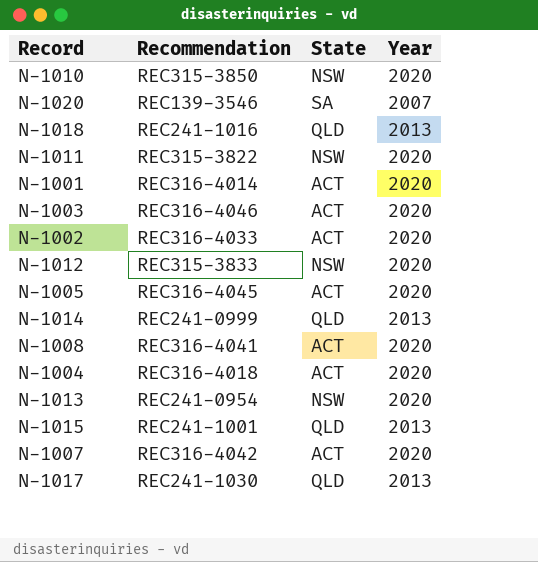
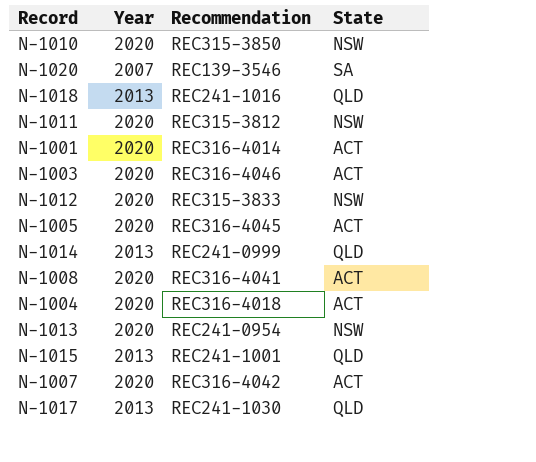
column Year | position: 4 -> 2
row N-1002: REC316-4033 | ACT | 2020 -> none
N-1011 | Recommendation: REC315-3822 -> REC315-3812

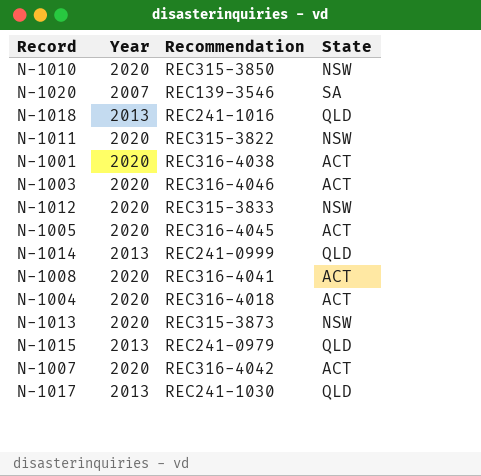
N-1011 | Recommendation: REC315-3812 -> REC315-3822
N-1001 | Recommendation: REC316-4014 -> REC316-4038
N-1013 | Recommendation: REC241-0954 -> REC315-3873
N-1015 | Recommendation: REC241-1001 -> REC241-0979

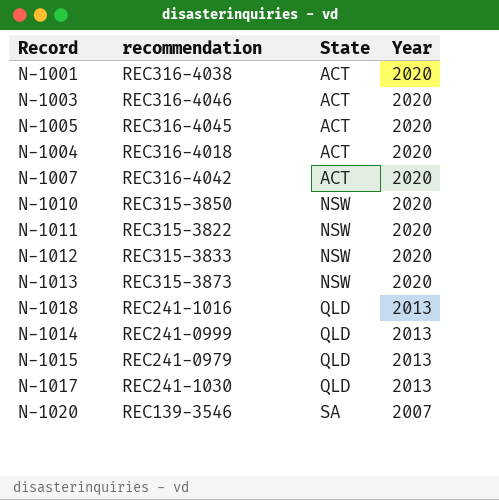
row order: none -> State ascending
column name: Recommendation -> recommendation
column Year | position: 2 -> 4
row N-1008: 2020 | REC316-4041 | ACT -> none

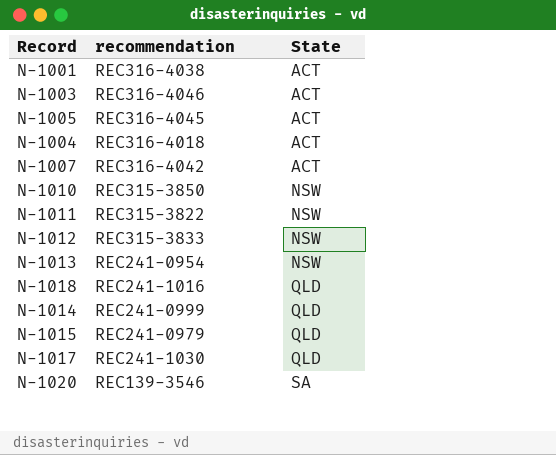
column Year | position: 4 -> none
N-1013 | recommendation: REC315-3873 -> REC241-0954

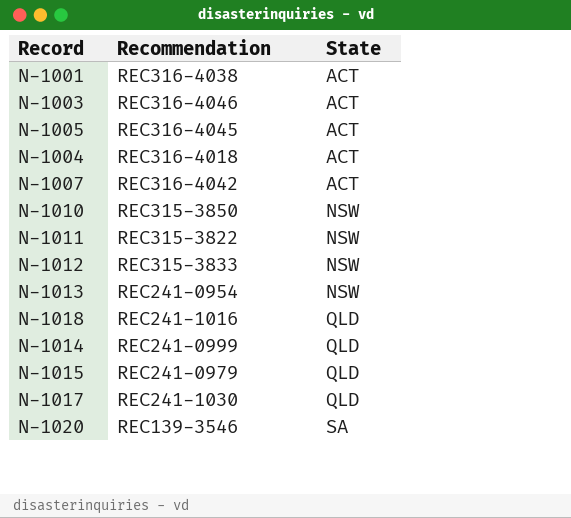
column name: recommendation -> Recommendation

